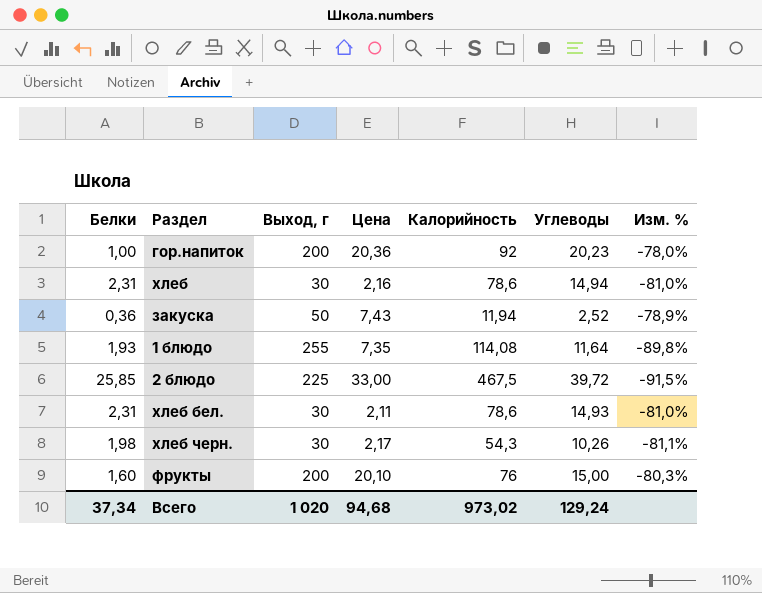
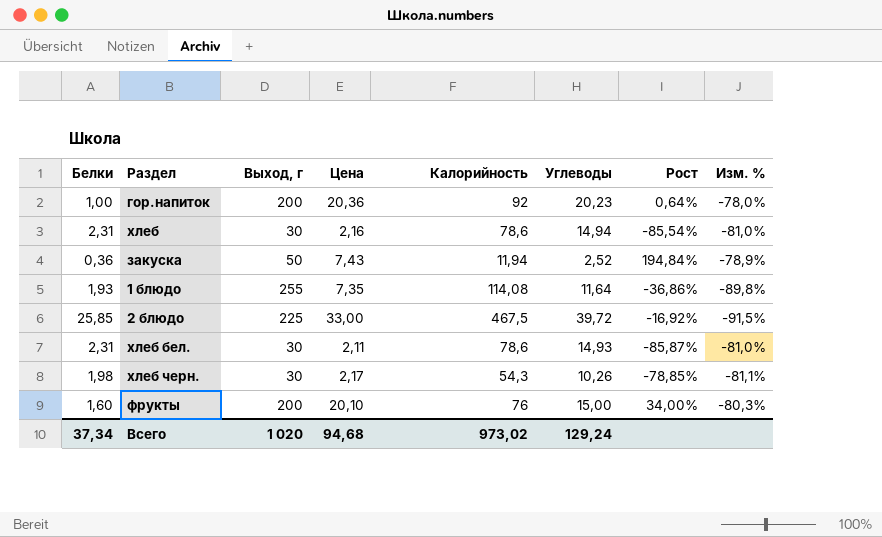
column Рост | formula: none -> ([Цена] - [Углеводы]) / [Углеводы]

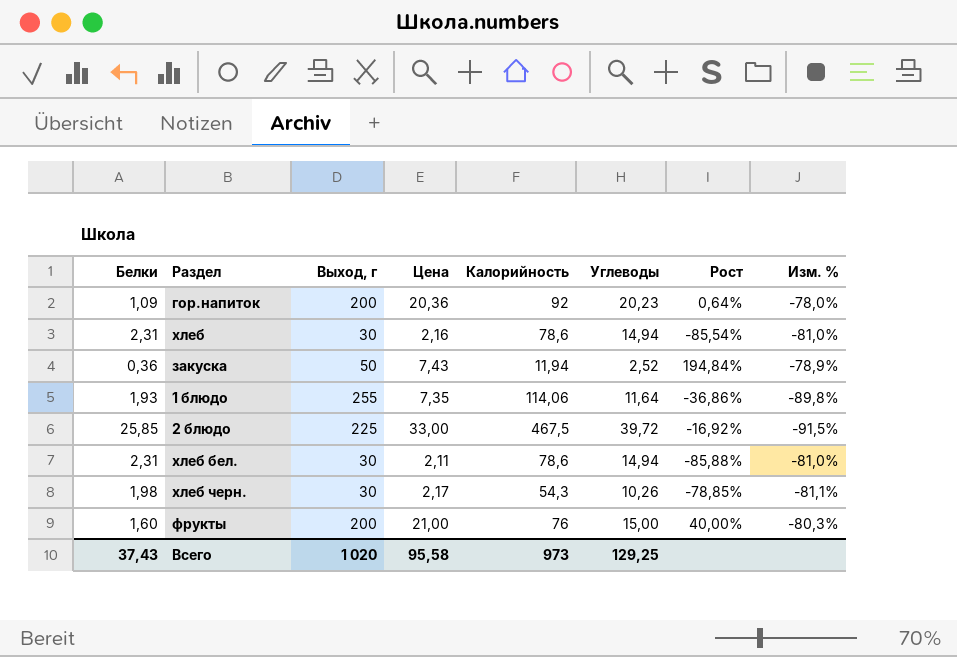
гор.напиток | Белки: 1,00 -> 1,09
1 блюдо | Калорийность: 114,08 -> 114,06
хлеб бел. | Углеводы: 14,93 -> 14,94
хлеб бел. | Рост: -85,87% -> -85,88%
фрукты | Цена: 20,10 -> 21,00
фрукты | Рост: 34,00% -> 40,00%
Всего | Белки: 37,34 -> 37,43
Всего | Цена: 94,68 -> 95,58
Всего | Калорийность: 973,02 -> 973
Всего | Углеводы: 129,24 -> 129,25

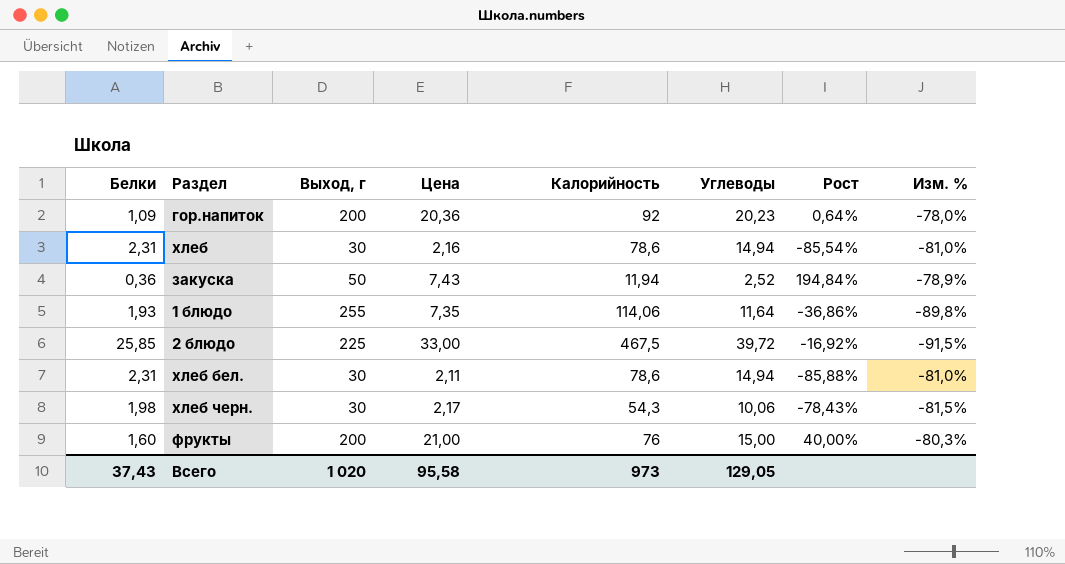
хлеб черн. | Углеводы: 10,26 -> 10,06
хлеб черн. | Рост: -78,85% -> -78,43%
хлеб черн. | Изм. %: -81,1% -> -81,5%
Всего | Углеводы: 129,25 -> 129,05

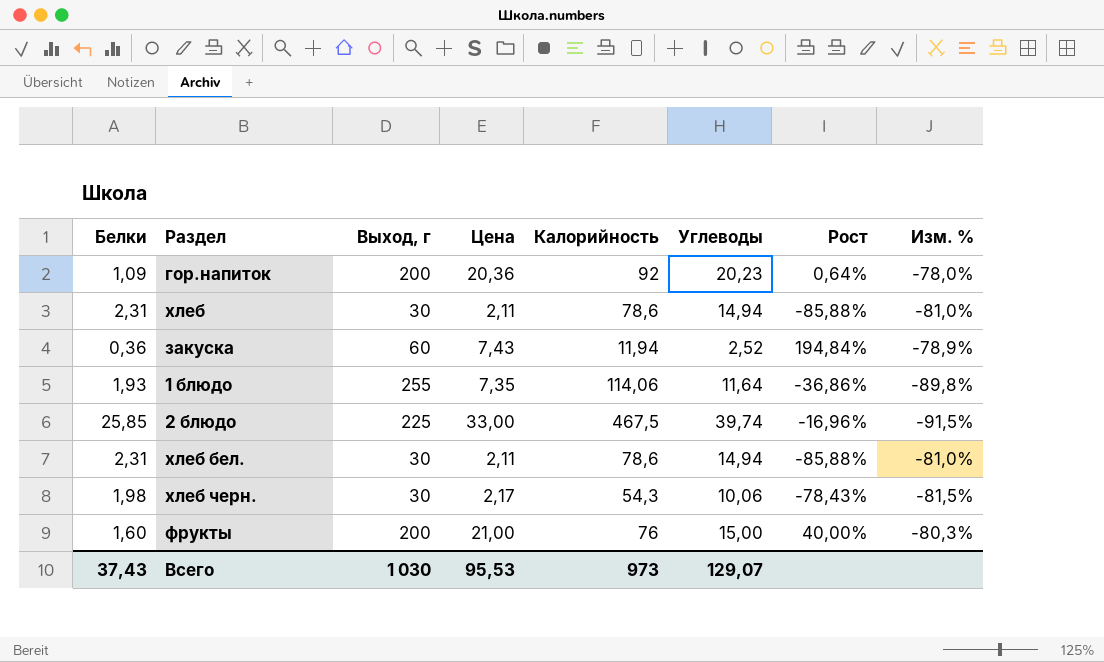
хлеб | Цена: 2,16 -> 2,11
хлеб | Рост: -85,54% -> -85,88%
закуска | Выход, г: 50 -> 60
2 блюдо | Углеводы: 39,72 -> 39,74
2 блюдо | Рост: -16,92% -> -16,96%
Всего | Выход, г: 1 020 -> 1 030
Всего | Цена: 95,58 -> 95,53
Всего | Углеводы: 129,05 -> 129,07

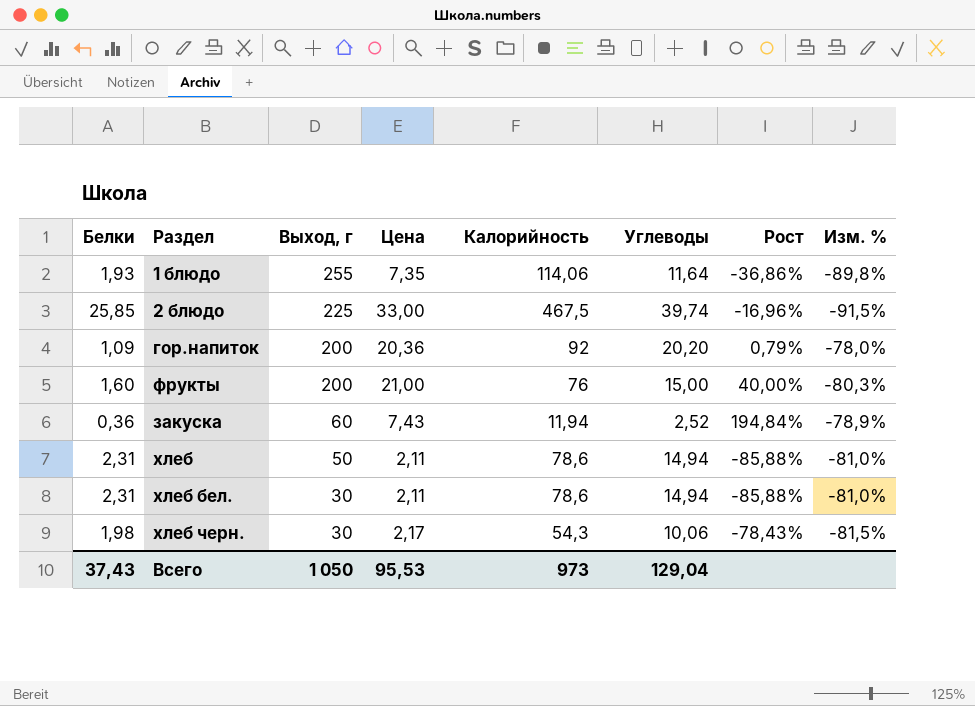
row order: none -> Выход, г descending
гор.напиток | Углеводы: 20,23 -> 20,20
гор.напиток | Рост: 0,64% -> 0,79%
хлеб | Выход, г: 30 -> 50
Всего | Выход, г: 1 030 -> 1 050
Всего | Углеводы: 129,07 -> 129,04

